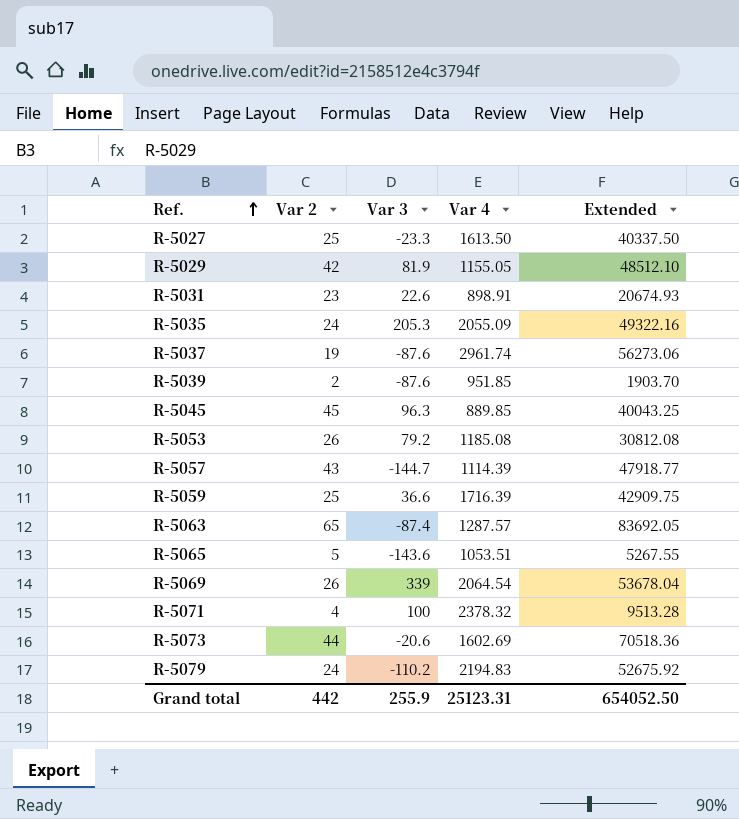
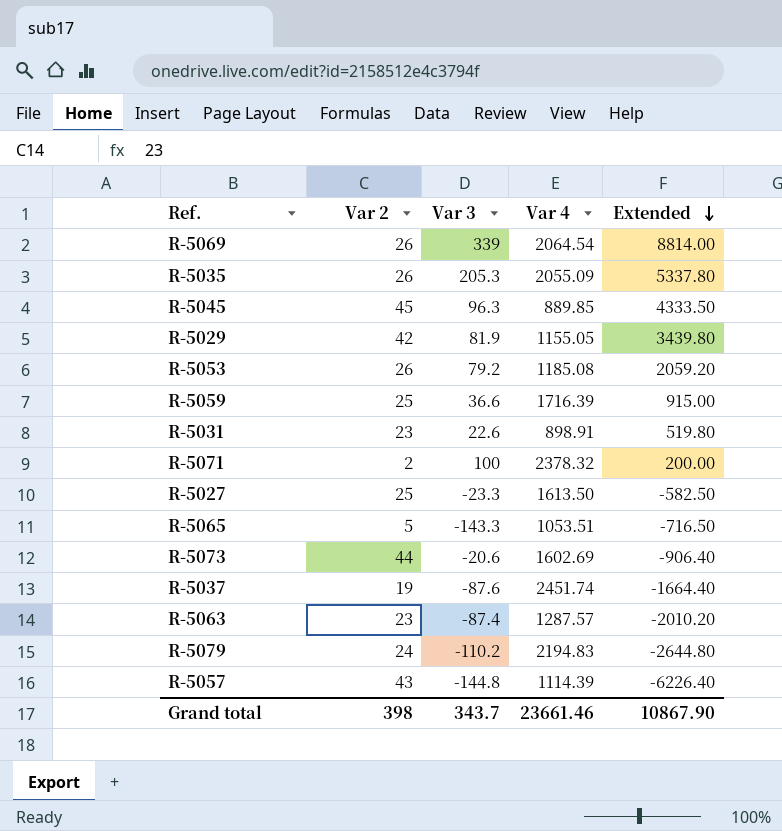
row order: Ref. ascending -> Extended descending
column Extended | formula: [Var 2] * [Var 4] -> [Var 2] * [Var 3]
row R-5039: 2 | -87.6 | 951.85 | 1903.70 -> none
R-5035 | Var 2: 24 -> 26
R-5071 | Var 2: 4 -> 2
R-5065 | Var 3: -143.6 -> -143.3
R-5037 | Var 4: 2961.74 -> 2451.74
R-5063 | Var 2: 65 -> 23
R-5057 | Var 3: -144.7 -> -144.8
Grand total | Var 2: 442 -> 398
Grand total | Var 3: 255.9 -> 343.7
Grand total | Var 4: 25123.31 -> 23661.46
Grand total | Extended: 654052.50 -> 10867.90

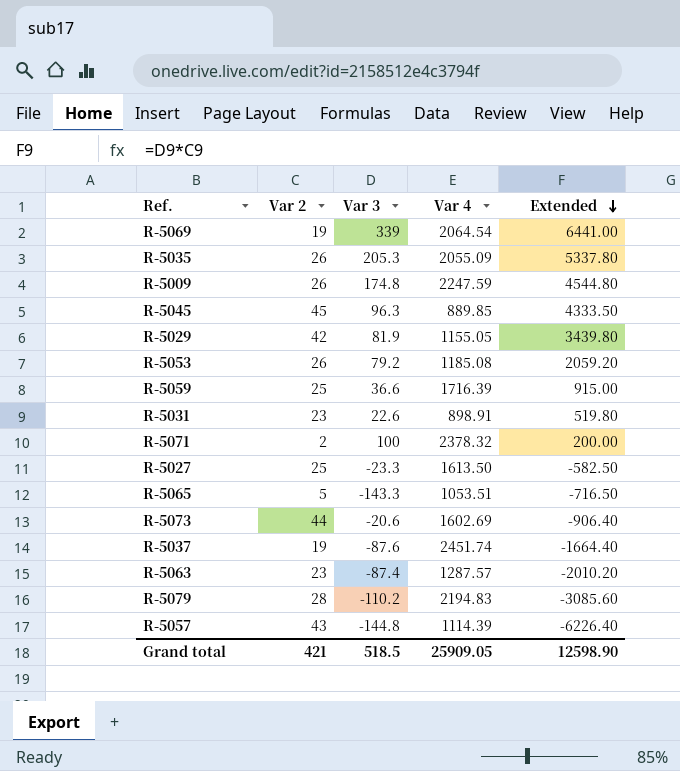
R-5069 | Var 2: 26 -> 19
R-5069 | Extended: 8814.00 -> 6441.00
row R-5009: none -> 26 | 174.8 | 2247.59 | 4544.80
R-5079 | Var 2: 24 -> 28
R-5079 | Extended: -2644.80 -> -3085.60
Grand total | Var 2: 398 -> 421
Grand total | Var 3: 343.7 -> 518.5
Grand total | Var 4: 23661.46 -> 25909.05
Grand total | Extended: 10867.90 -> 12598.90

